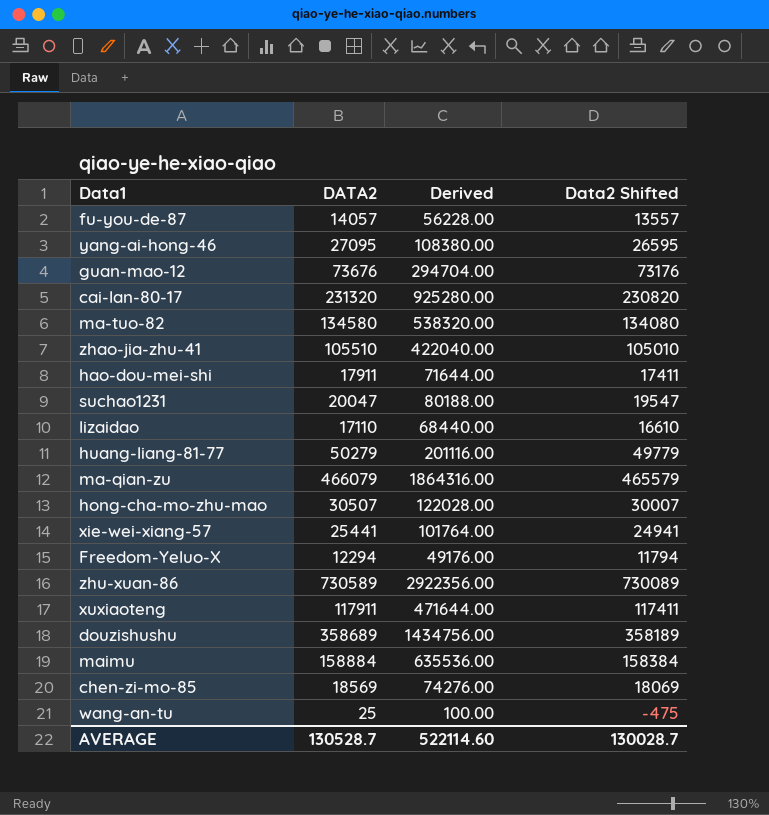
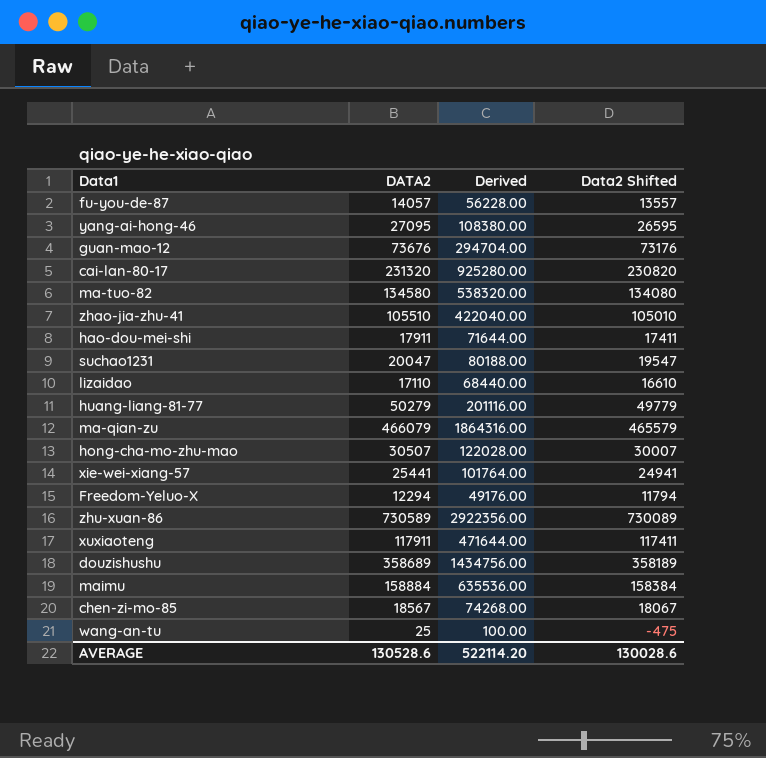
chen-zi-mo-85 | DATA2: 18569 -> 18567
chen-zi-mo-85 | Derived: 74276.00 -> 74268.00
chen-zi-mo-85 | Data2 Shifted: 18069 -> 18067
AVERAGE | DATA2: 130528.7 -> 130528.6
AVERAGE | Derived: 522114.60 -> 522114.20
AVERAGE | Data2 Shifted: 130028.7 -> 130028.6

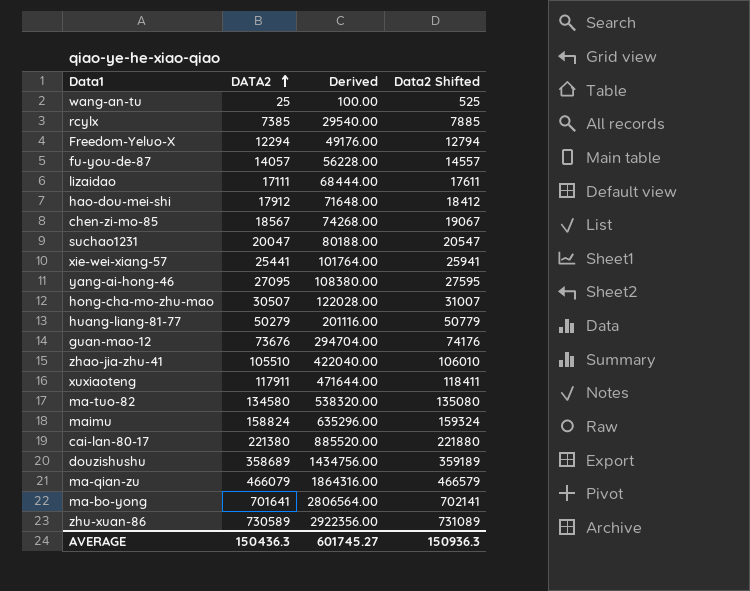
row order: none -> DATA2 ascending
column Data2 Shifted | formula: [DATA2] - 500 -> [DATA2] + 500
row rcylx: none -> 7385 | 29540.00 | 7885
lizaidao | DATA2: 17110 -> 17111
lizaidao | Derived: 68440.00 -> 68444.00
hao-dou-mei-shi | DATA2: 17911 -> 17912
hao-dou-mei-shi | Derived: 71644.00 -> 71648.00
maimu | DATA2: 158884 -> 158824
maimu | Derived: 635536.00 -> 635296.00
cai-lan-80-17 | DATA2: 231320 -> 221380
cai-lan-80-17 | Derived: 925280.00 -> 885520.00
row ma-bo-yong: none -> 701641 | 2806564.00 | 702141
AVERAGE | DATA2: 130528.6 -> 150436.3
AVERAGE | Derived: 522114.20 -> 601745.27
AVERAGE | Data2 Shifted: 130028.6 -> 150936.3

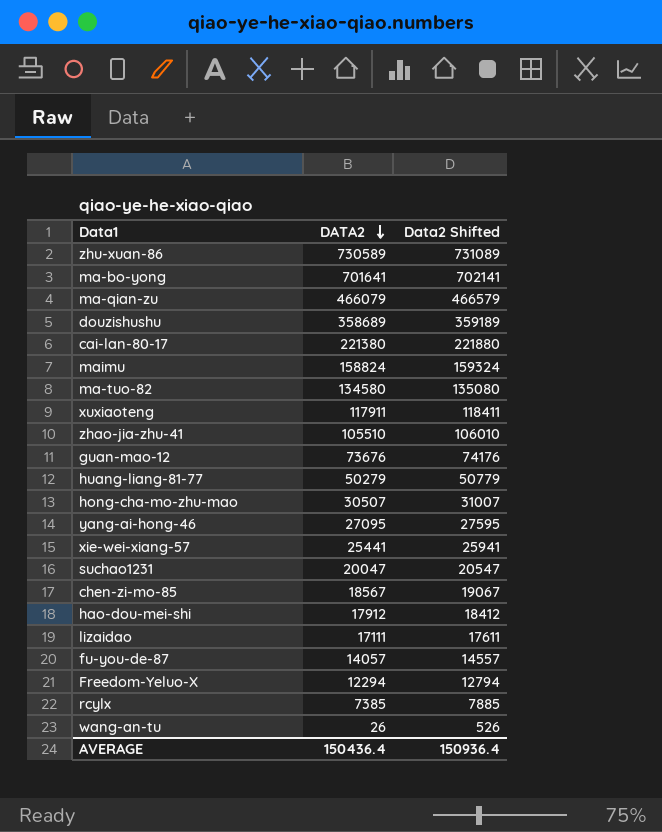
row order: DATA2 ascending -> DATA2 descending
column Derived | formula: [DATA2] * 4 -> none
wang-an-tu | DATA2: 25 -> 26
wang-an-tu | Data2 Shifted: 525 -> 526
AVERAGE | DATA2: 150436.3 -> 150436.4
AVERAGE | Data2 Shifted: 150936.3 -> 150936.4

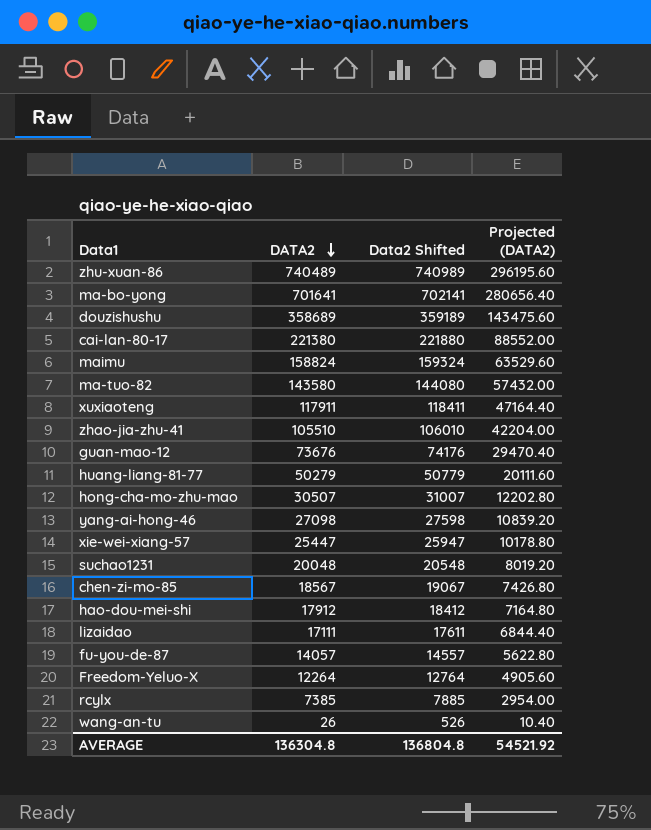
column Projected (DATA2) | formula: none -> [DATA2] * 0.4
row ma-qian-zu: 466079 | 466579 -> none
zhu-xuan-86 | DATA2: 730589 -> 740489
zhu-xuan-86 | Data2 Shifted: 731089 -> 740989
ma-tuo-82 | DATA2: 134580 -> 143580
ma-tuo-82 | Data2 Shifted: 135080 -> 144080
yang-ai-hong-46 | DATA2: 27095 -> 27098
yang-ai-hong-46 | Data2 Shifted: 27595 -> 27598
xie-wei-xiang-57 | DATA2: 25441 -> 25447
xie-wei-xiang-57 | Data2 Shifted: 25941 -> 25947
suchao1231 | DATA2: 20047 -> 20048
suchao1231 | Data2 Shifted: 20547 -> 20548
Freedom-Yeluo-X | DATA2: 12294 -> 12264
Freedom-Yeluo-X | Data2 Shifted: 12794 -> 12764
AVERAGE | DATA2: 150436.4 -> 136304.8
AVERAGE | Data2 Shifted: 150936.4 -> 136804.8

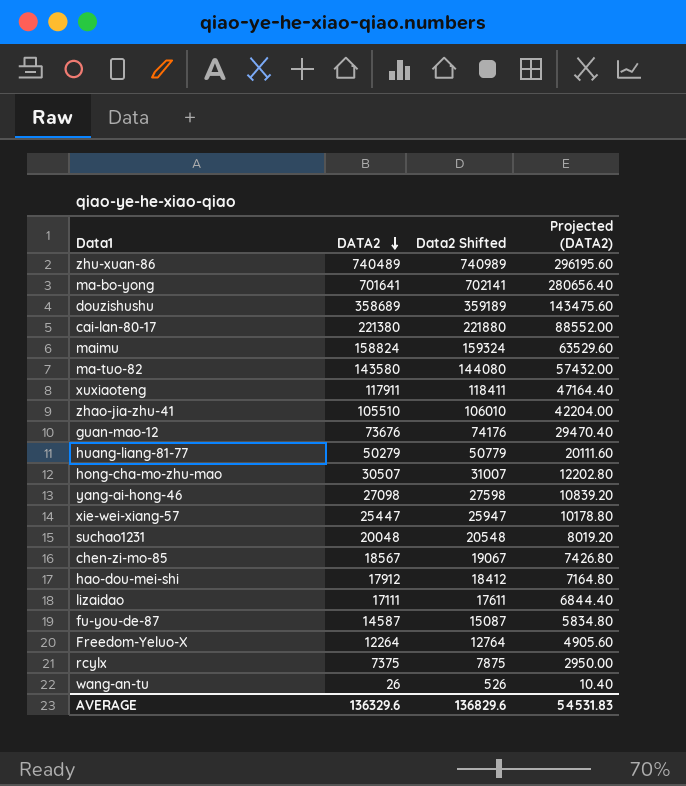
fu-you-de-87 | DATA2: 14057 -> 14587
fu-you-de-87 | Data2 Shifted: 14557 -> 15087
fu-you-de-87 | Projected (DATA2): 5622.80 -> 5834.80
rcylx | DATA2: 7385 -> 7375
rcylx | Data2 Shifted: 7885 -> 7875
rcylx | Projected (DATA2): 2954.00 -> 2950.00
AVERAGE | DATA2: 136304.8 -> 136329.6
AVERAGE | Data2 Shifted: 136804.8 -> 136829.6
AVERAGE | Projected (DATA2): 54521.92 -> 54531.83

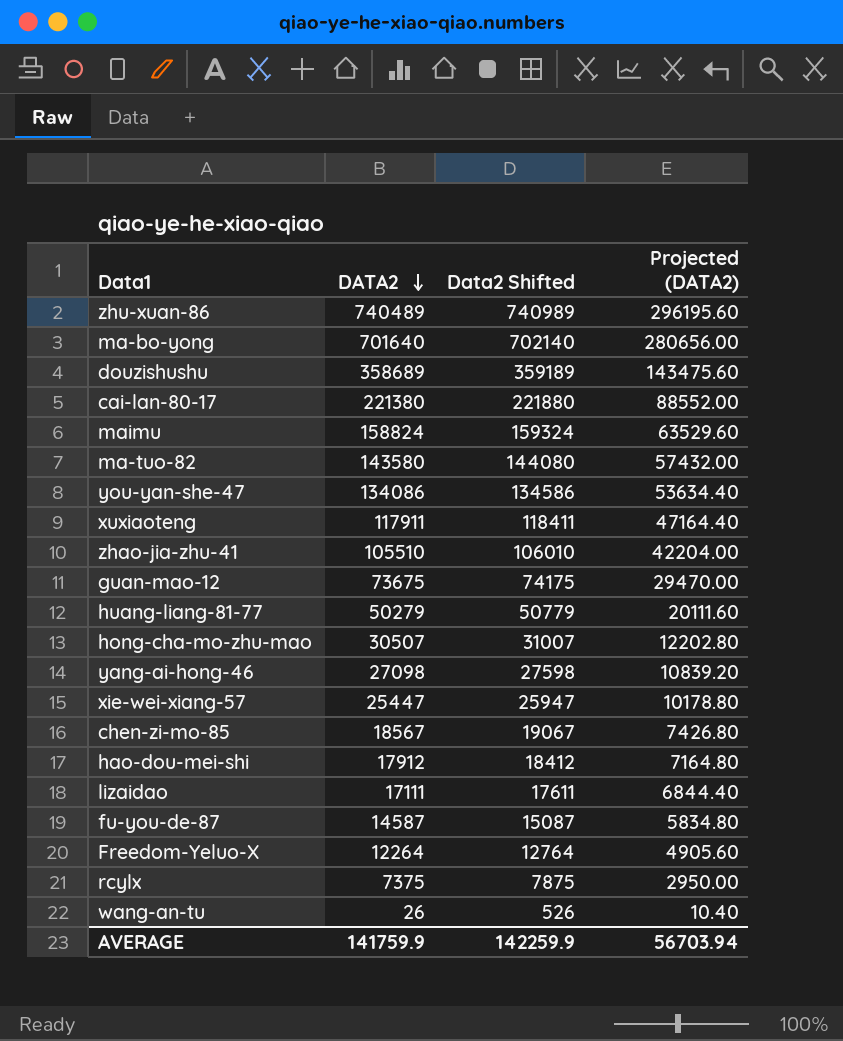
row suchao1231: 20048 | 20548 | 8019.20 -> none
ma-bo-yong | DATA2: 701641 -> 701640
ma-bo-yong | Data2 Shifted: 702141 -> 702140
ma-bo-yong | Projected (DATA2): 280656.40 -> 280656.00
row you-yan-she-47: none -> 134086 | 134586 | 53634.40
guan-mao-12 | DATA2: 73676 -> 73675
guan-mao-12 | Data2 Shifted: 74176 -> 74175
guan-mao-12 | Projected (DATA2): 29470.40 -> 29470.00
AVERAGE | DATA2: 136329.6 -> 141759.9
AVERAGE | Data2 Shifted: 136829.6 -> 142259.9
AVERAGE | Projected (DATA2): 54531.83 -> 56703.94

